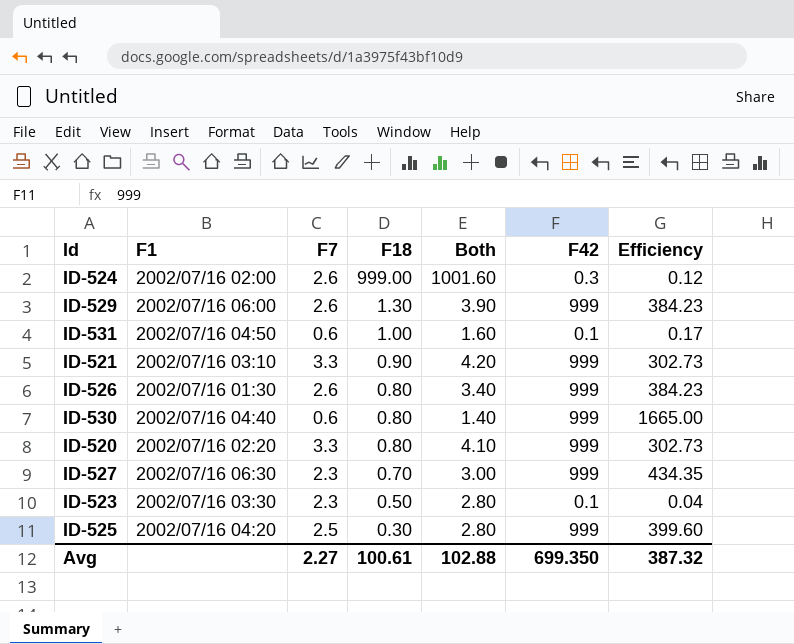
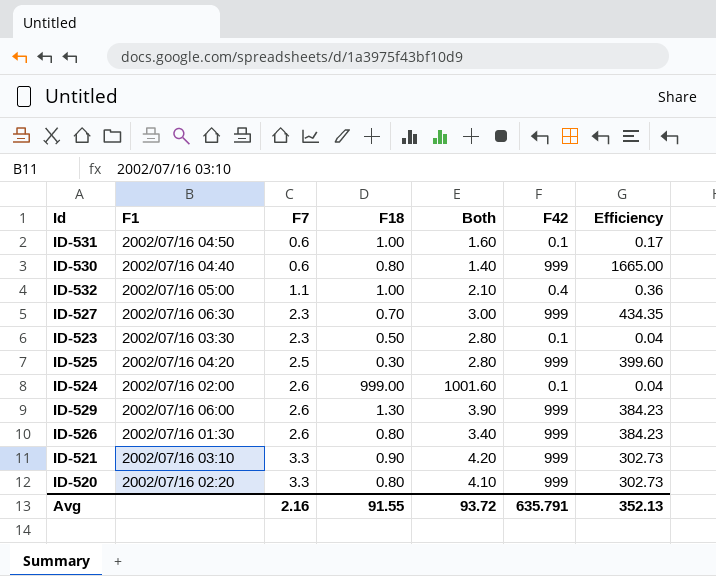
row order: F18 descending -> F7 ascending
row ID-532: none -> 2002/07/16 05:00 | 1.1 | 1.00 | 2.10 | 0.4 | 0.36
ID-524 | F42: 0.3 -> 0.1
ID-524 | Efficiency: 0.12 -> 0.04
Avg | F7: 2.27 -> 2.16
Avg | F18: 100.61 -> 91.55
Avg | Both: 102.88 -> 93.72
Avg | F42: 699.350 -> 635.791
Avg | Efficiency: 387.32 -> 352.13

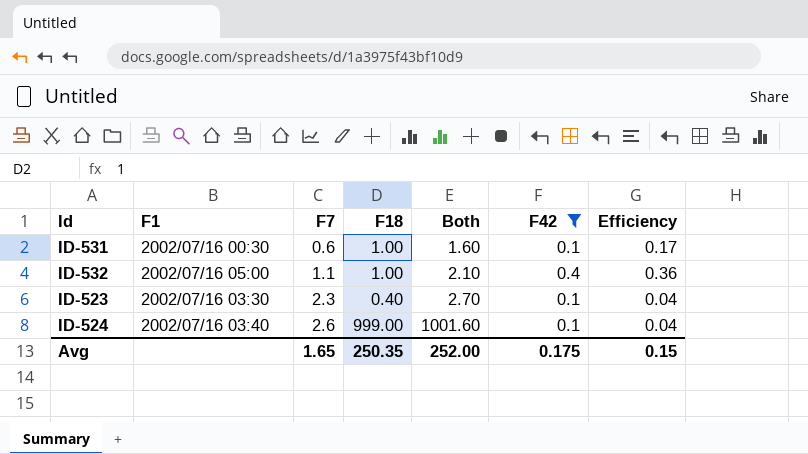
filter: none -> F42 != 999
ID-531 | F1: 2002/07/16 04:50 -> 2002/07/16 00:30
ID-523 | F18: 0.50 -> 0.40
ID-523 | Both: 2.80 -> 2.70
ID-524 | F1: 2002/07/16 02:00 -> 2002/07/16 03:40
Avg | F7: 2.16 -> 1.65
Avg | F18: 91.55 -> 250.35
Avg | Both: 93.72 -> 252.00
Avg | F42: 635.791 -> 0.175
Avg | Efficiency: 352.13 -> 0.15

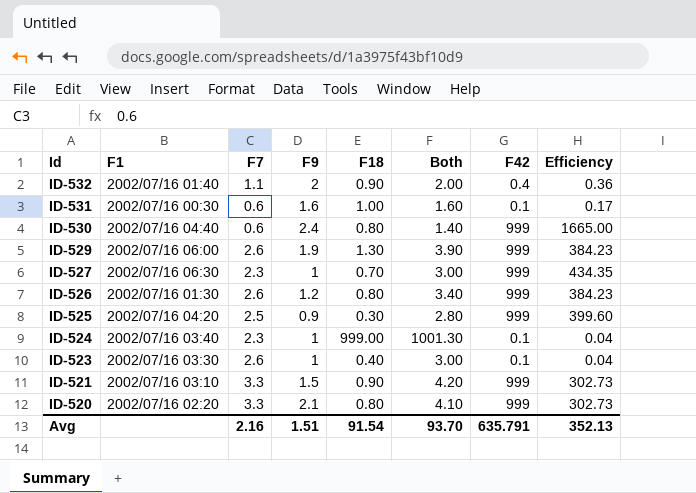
filter: F42 != 999 -> none
row order: F7 ascending -> Id descending
column F9 | position: none -> 4
ID-532 | F1: 2002/07/16 05:00 -> 2002/07/16 01:40
ID-532 | F18: 1.00 -> 0.90
ID-532 | Both: 2.10 -> 2.00
ID-524 | F7: 2.6 -> 2.3
ID-524 | Both: 1001.60 -> 1001.30
ID-523 | F7: 2.3 -> 2.6
ID-523 | Both: 2.70 -> 3.00
Avg | F7: 1.65 -> 2.16
Avg | F18: 250.35 -> 91.54
Avg | Both: 252.00 -> 93.70
Avg | F42: 0.175 -> 635.791
Avg | Efficiency: 0.15 -> 352.13

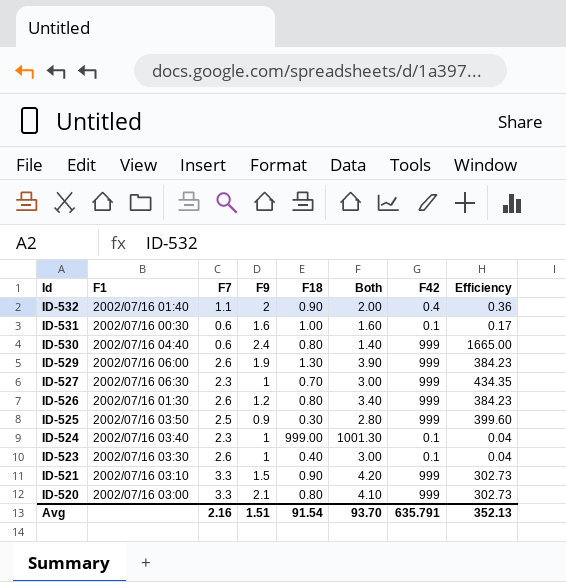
ID-525 | F1: 2002/07/16 04:20 -> 2002/07/16 03:50
ID-520 | F1: 2002/07/16 02:20 -> 2002/07/16 03:00

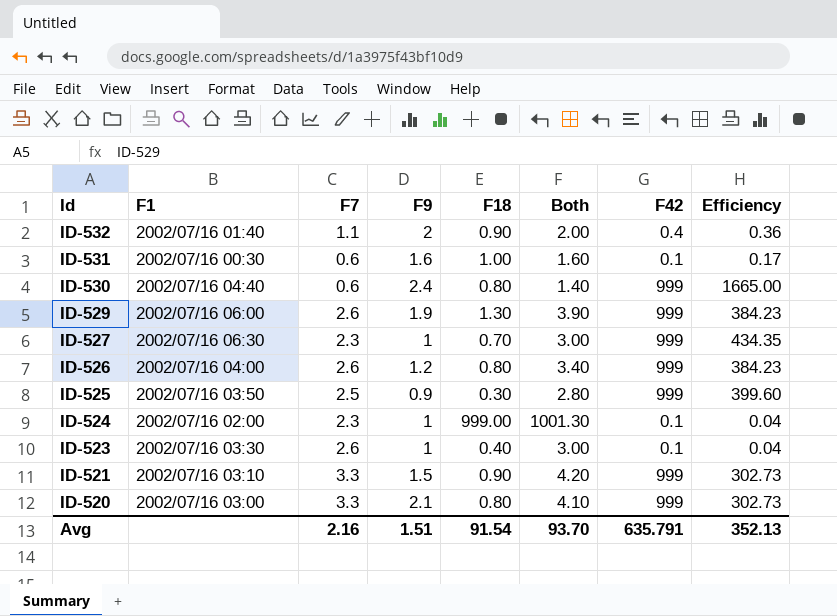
ID-526 | F1: 2002/07/16 01:30 -> 2002/07/16 04:00
ID-524 | F1: 2002/07/16 03:40 -> 2002/07/16 02:00

